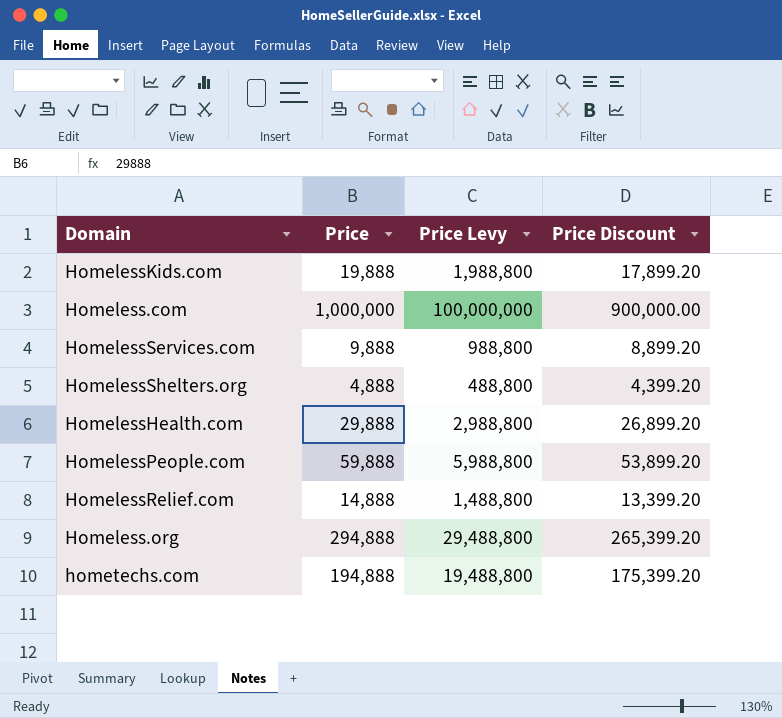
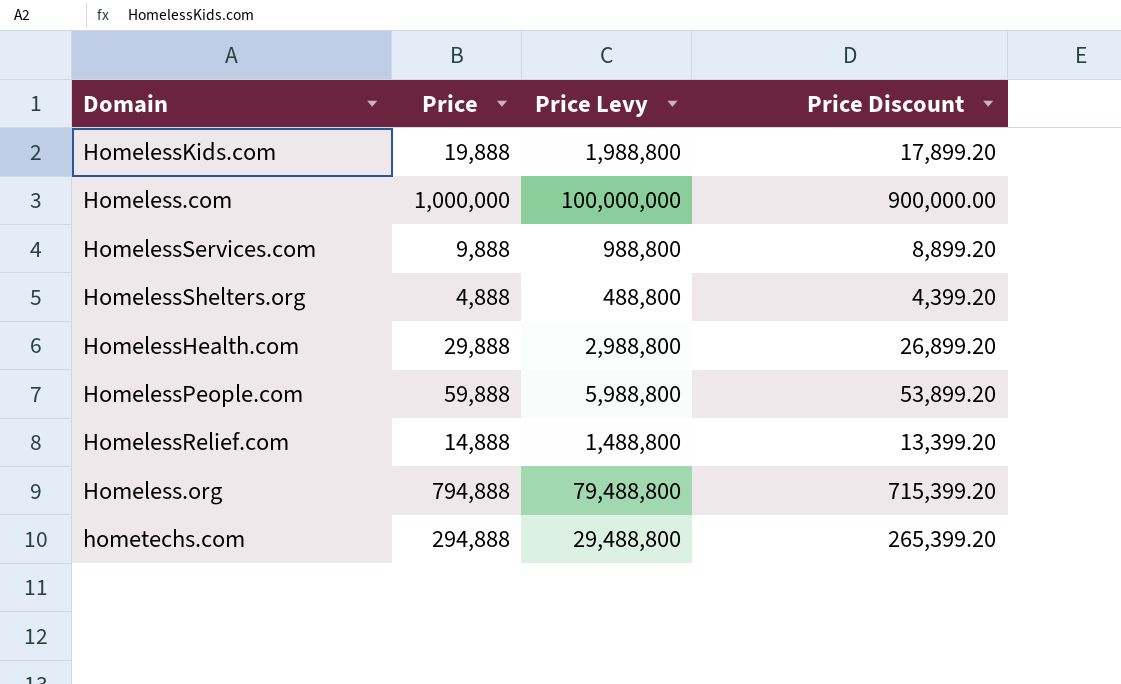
Homeless.org | Price: 294,888 -> 794,888
Homeless.org | Price Levy: 29,488,800 -> 79,488,800
Homeless.org | Price Discount: 265,399.20 -> 715,399.20
hometechs.com | Price: 194,888 -> 294,888
hometechs.com | Price Levy: 19,488,800 -> 29,488,800
hometechs.com | Price Discount: 175,399.20 -> 265,399.20

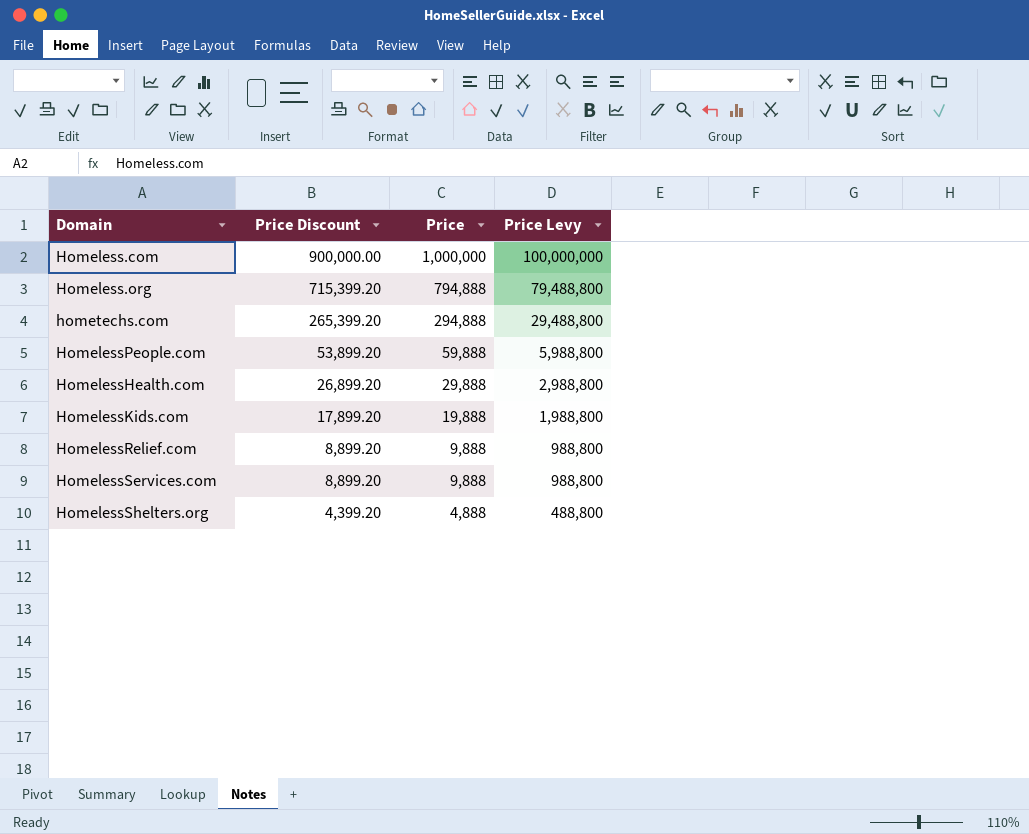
row order: none -> Price Discount descending
column Price Discount | position: 4 -> 2
HomelessRelief.com | Price Discount: 13,399.20 -> 8,899.20
HomelessRelief.com | Price: 14,888 -> 9,888
HomelessRelief.com | Price Levy: 1,488,800 -> 988,800

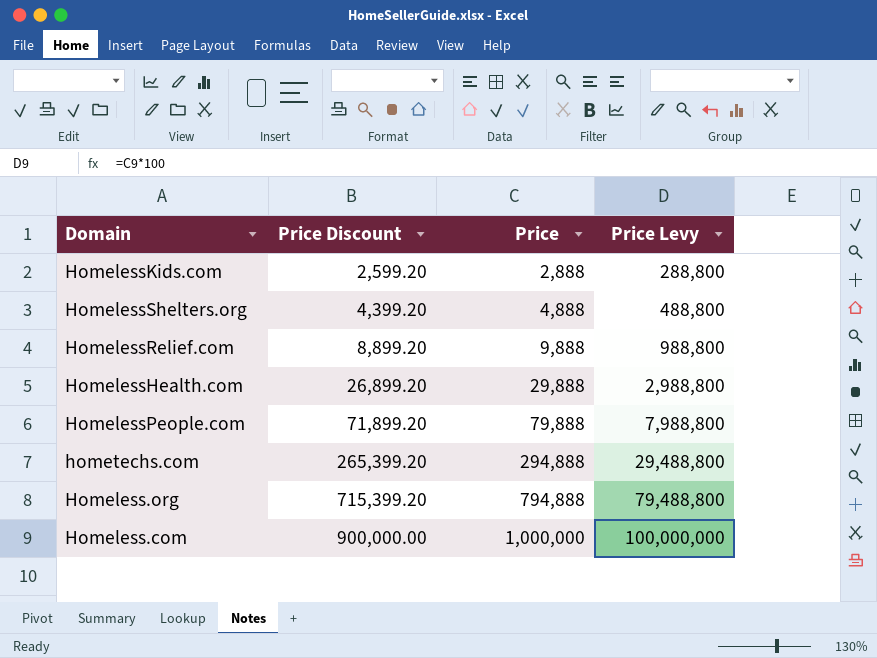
row order: Price Discount descending -> Price Discount ascending
row HomelessServices.com: 8,899.20 | 9,888 | 988,800 -> none
HomelessKids.com | Price Discount: 17,899.20 -> 2,599.20
HomelessKids.com | Price: 19,888 -> 2,888
HomelessKids.com | Price Levy: 1,988,800 -> 288,800
HomelessPeople.com | Price Discount: 53,899.20 -> 71,899.20
HomelessPeople.com | Price: 59,888 -> 79,888
HomelessPeople.com | Price Levy: 5,988,800 -> 7,988,800

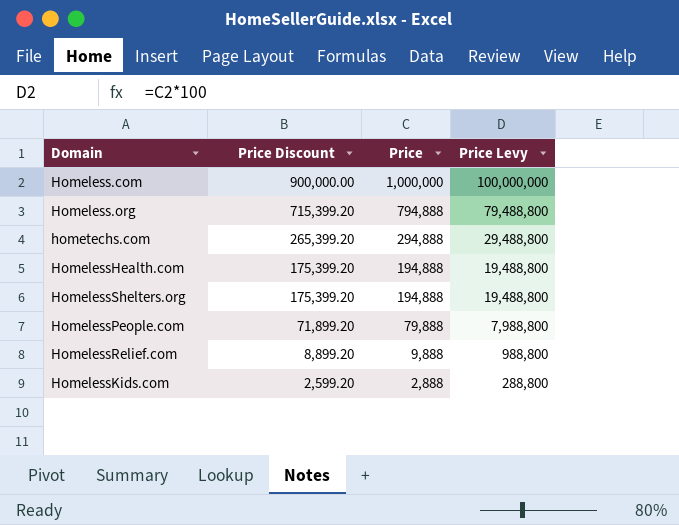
row order: Price Discount ascending -> Price Discount descending
HomelessHealth.com | Price Discount: 26,899.20 -> 175,399.20
HomelessHealth.com | Price: 29,888 -> 194,888
HomelessHealth.com | Price Levy: 2,988,800 -> 19,488,800
HomelessShelters.org | Price Discount: 4,399.20 -> 175,399.20
HomelessShelters.org | Price: 4,888 -> 194,888
HomelessShelters.org | Price Levy: 488,800 -> 19,488,800

